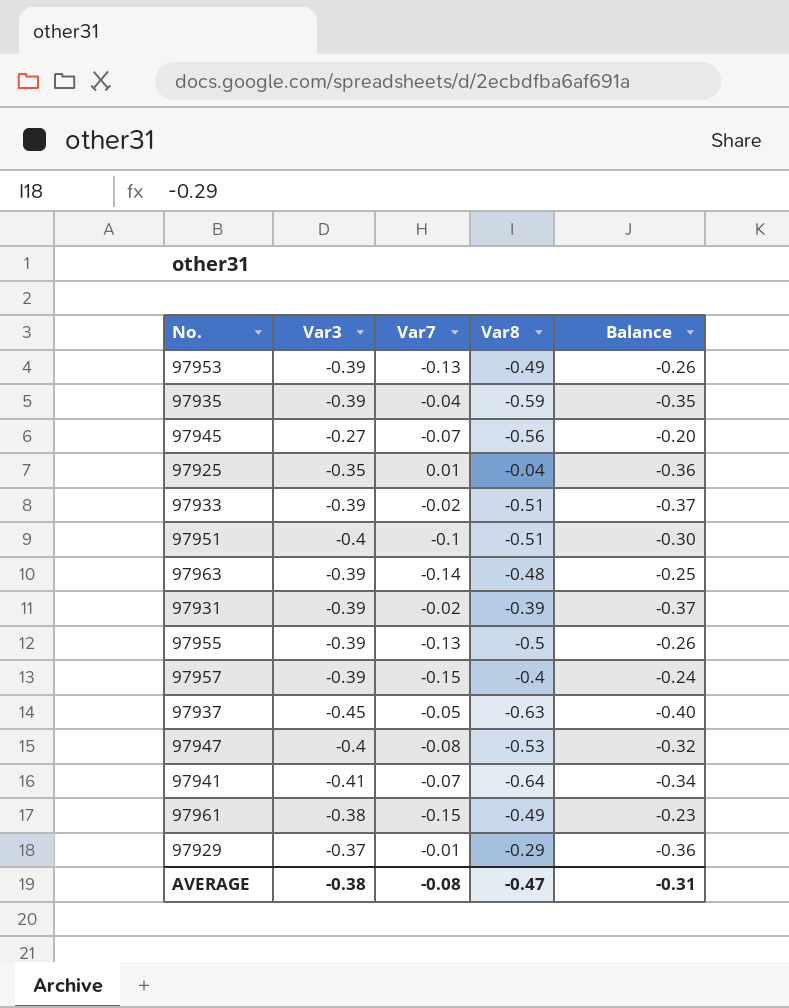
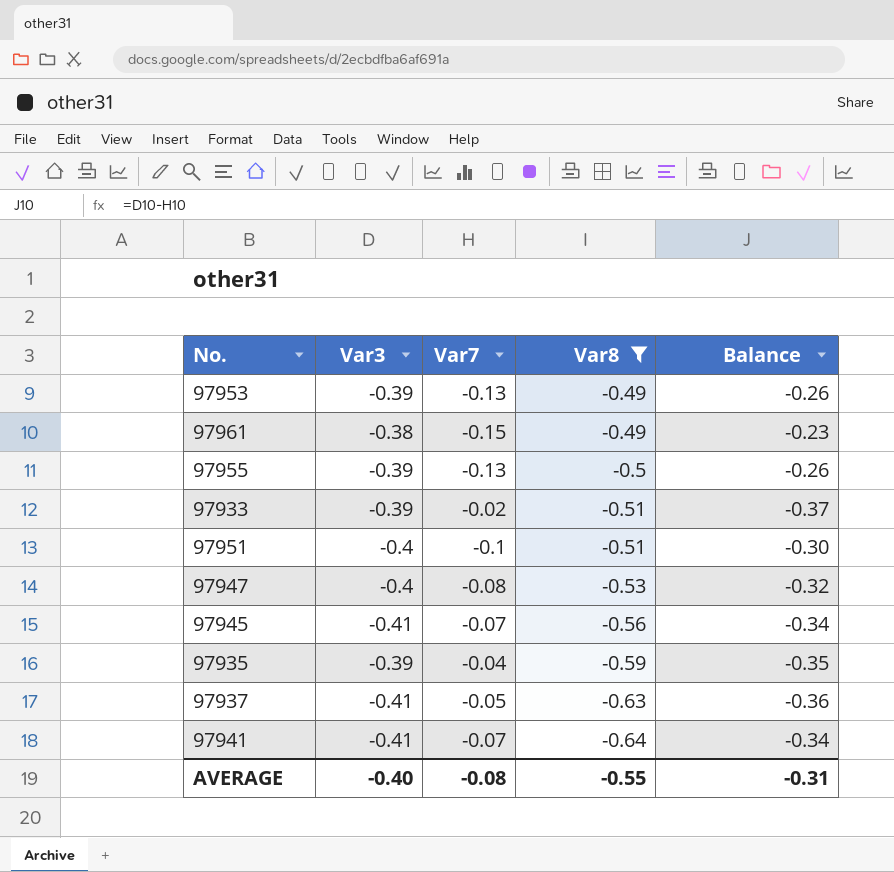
filter: none -> Var8 <= -0.49
row order: none -> Var8 descending
97945 | Var3: -0.27 -> -0.41
97945 | Balance: -0.20 -> -0.34
97937 | Var3: -0.45 -> -0.41
97937 | Balance: -0.40 -> -0.36
AVERAGE | Var3: -0.38 -> -0.40
AVERAGE | Var8: -0.47 -> -0.55

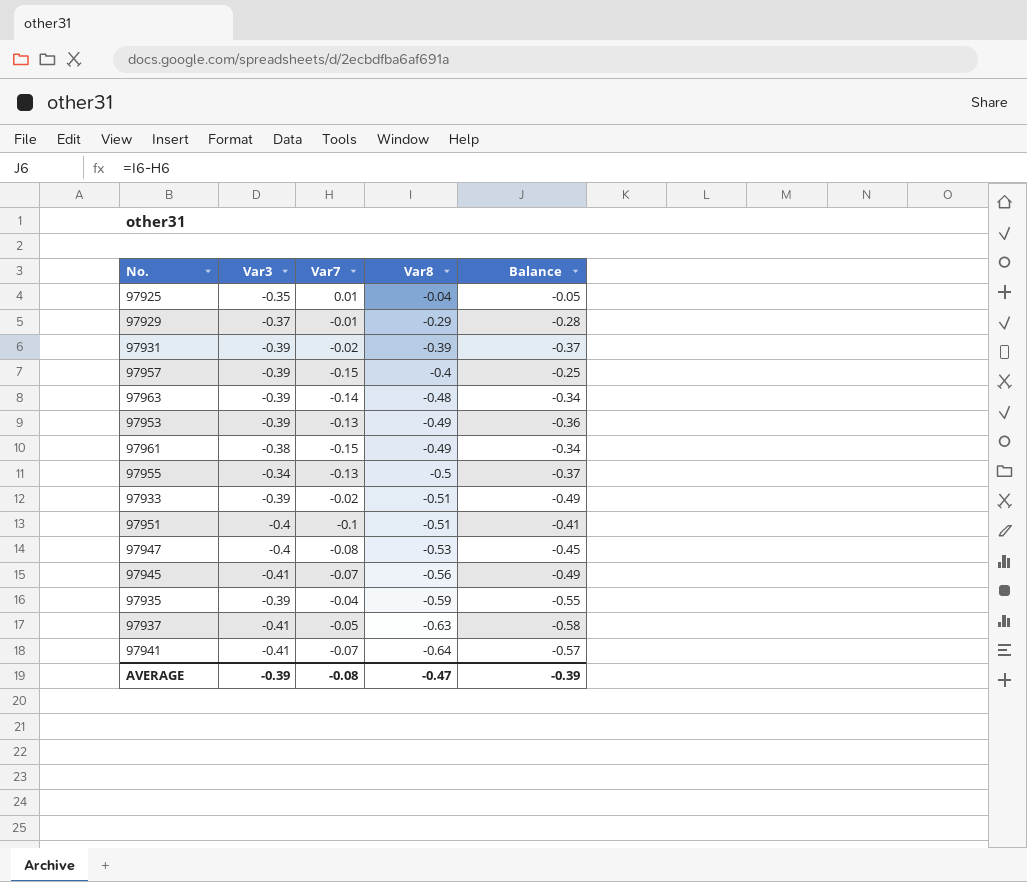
filter: Var8 <= -0.49 -> none
column Balance | formula: [Var3] - [Var7] -> [Var8] - [Var7]
97955 | Var3: -0.39 -> -0.34
AVERAGE | Var3: -0.40 -> -0.39
AVERAGE | Var8: -0.55 -> -0.47
AVERAGE | Balance: -0.31 -> -0.39

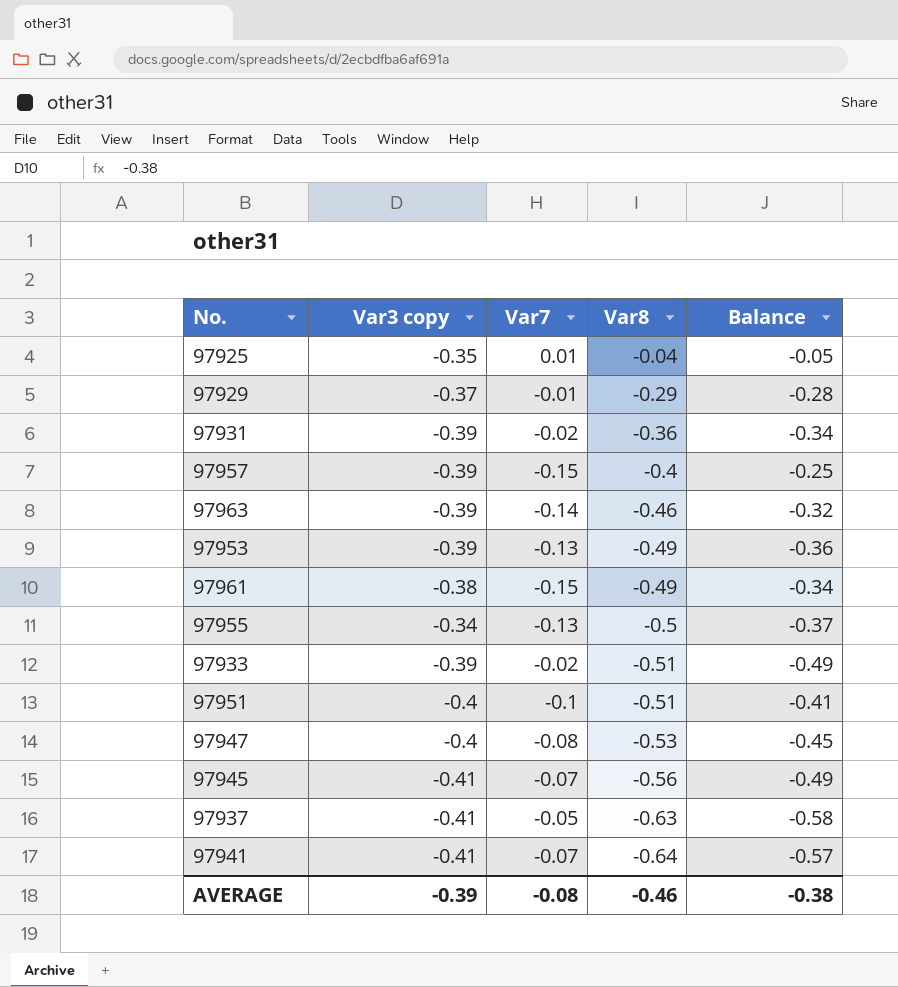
column name: Var3 -> Var3 copy
row 97935: -0.39 | -0.04 | -0.59 | -0.55 -> none
97931 | Var8: -0.39 -> -0.36
97931 | Balance: -0.37 -> -0.34
97963 | Var8: -0.48 -> -0.46
97963 | Balance: -0.34 -> -0.32
AVERAGE | Var8: -0.47 -> -0.46
AVERAGE | Balance: -0.39 -> -0.38

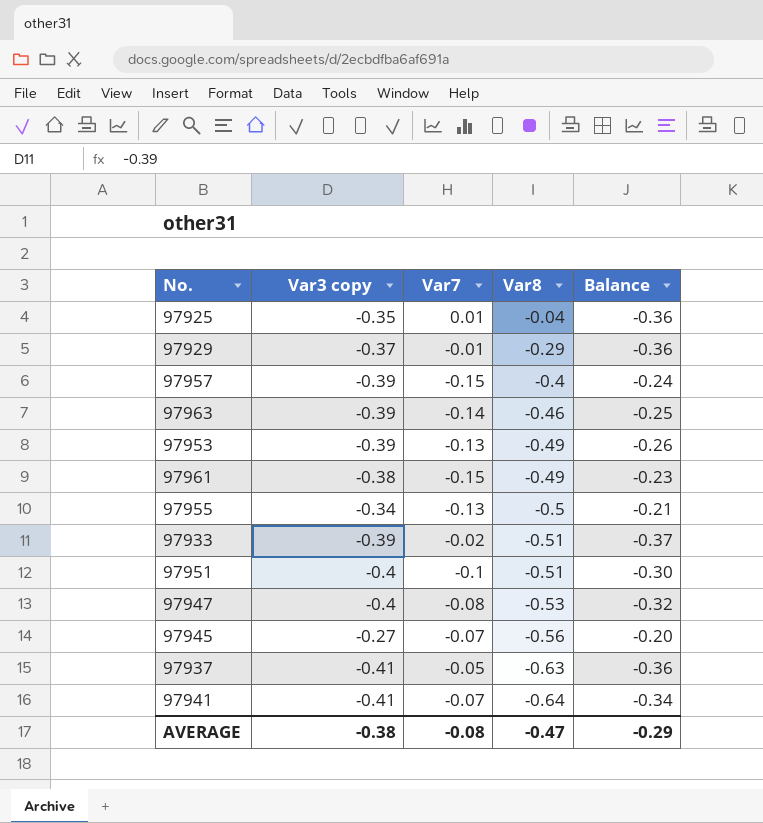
column Balance | formula: [Var8] - [Var7] -> [Var3 copy] - [Var7]
row 97931: -0.39 | -0.02 | -0.36 | -0.34 -> none
97945 | Var3 copy: -0.41 -> -0.27
AVERAGE | Var3 copy: -0.39 -> -0.38
AVERAGE | Var8: -0.46 -> -0.47
AVERAGE | Balance: -0.38 -> -0.29

